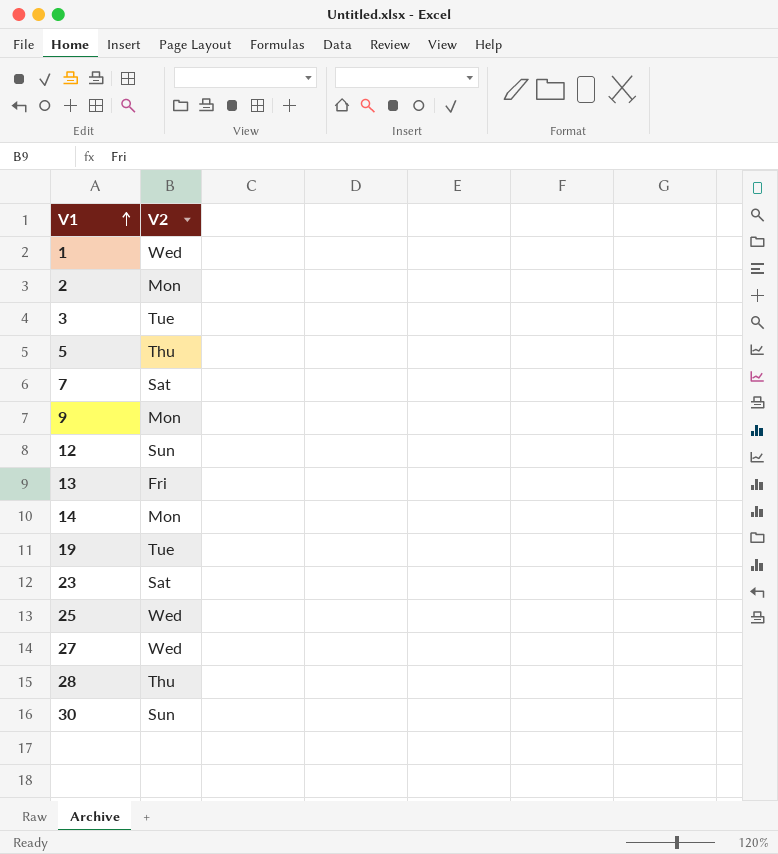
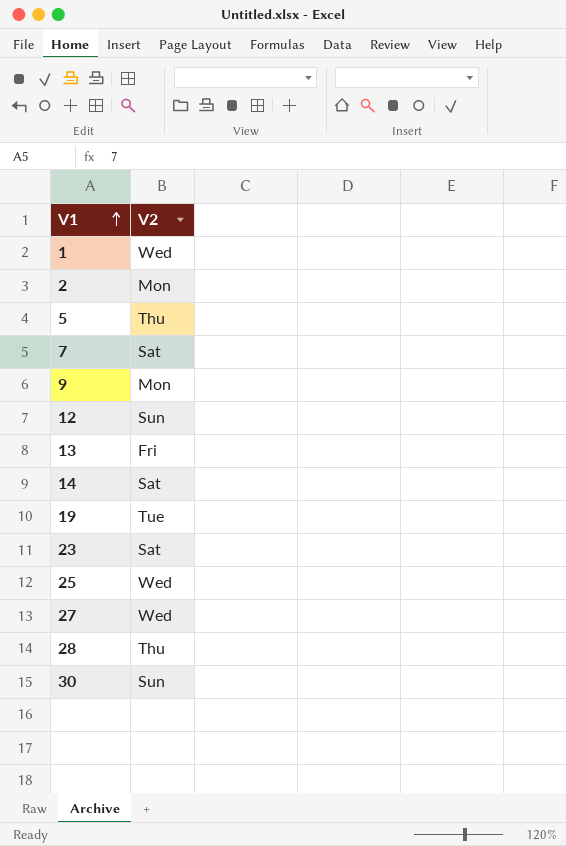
row 3: Tue -> none
14 | V2: Mon -> Sat

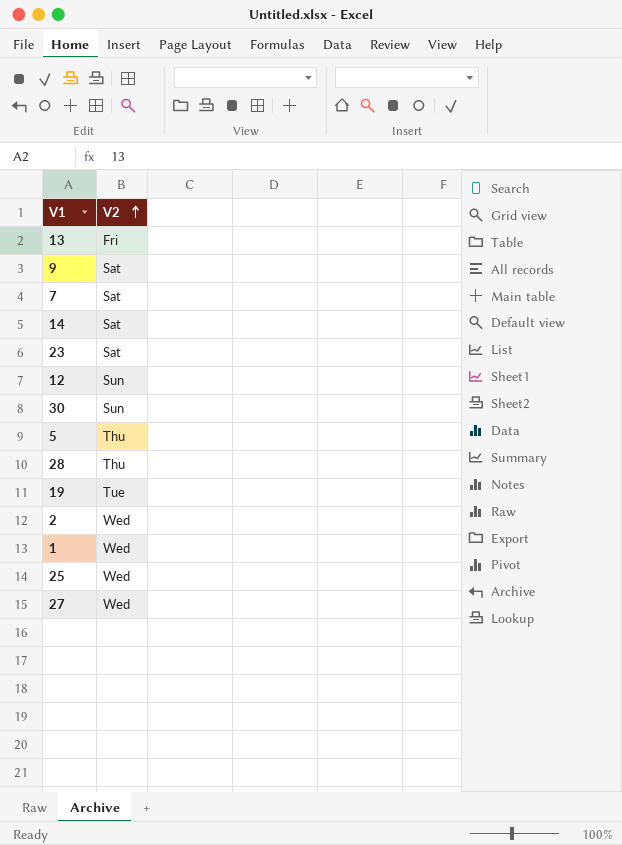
row order: V1 ascending -> V2 ascending
9 | V2: Mon -> Sat
2 | V2: Mon -> Wed

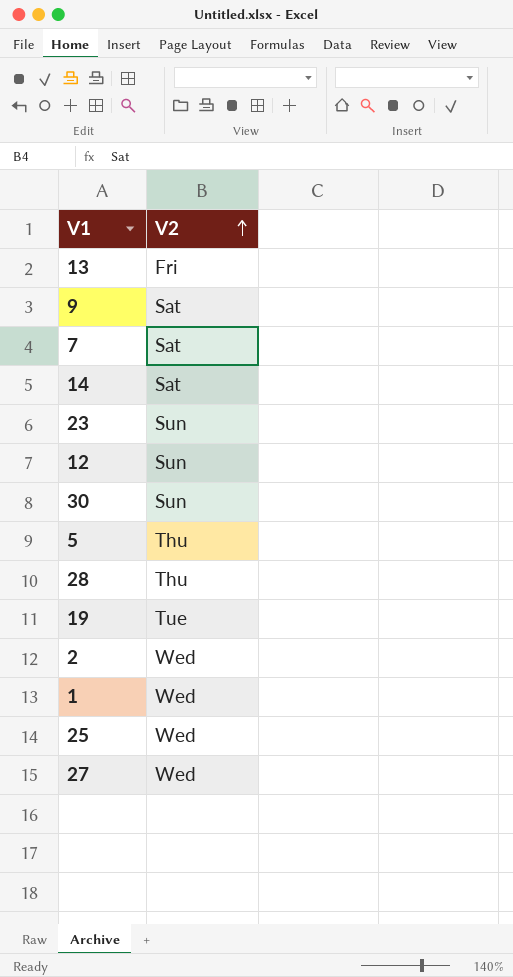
23 | V2: Sat -> Sun

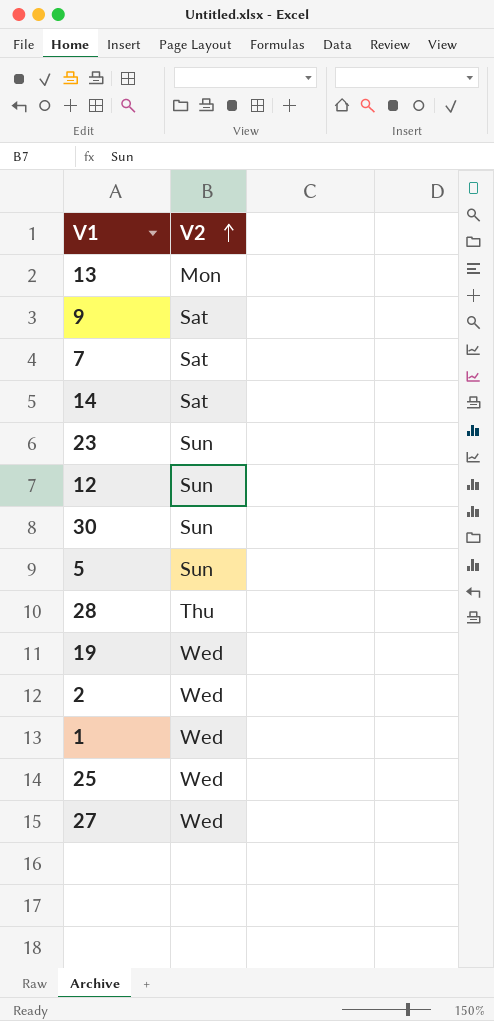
13 | V2: Fri -> Mon
5 | V2: Thu -> Sun
19 | V2: Tue -> Wed

